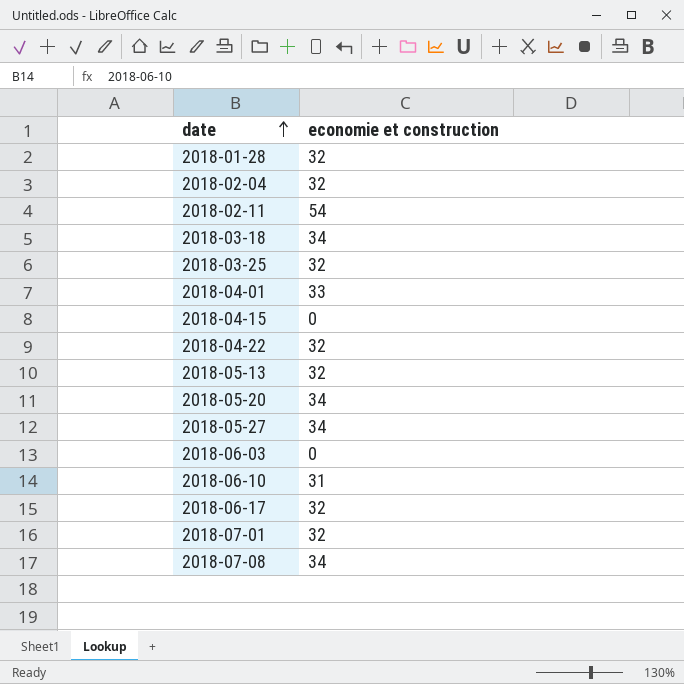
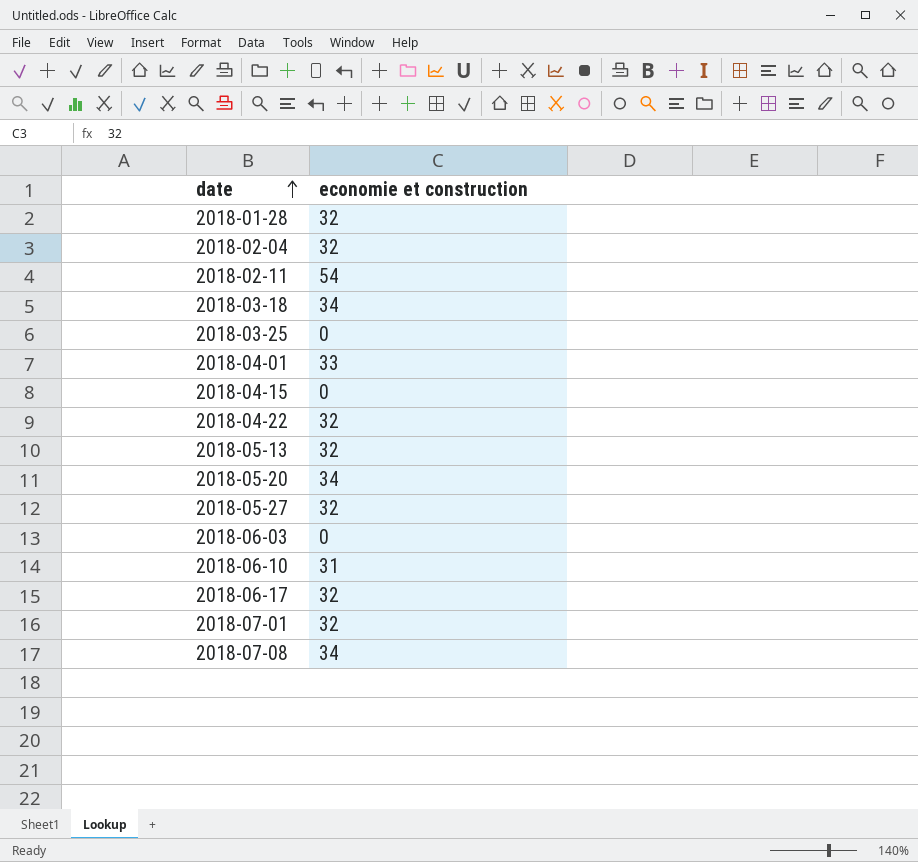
2018-03-25 | economie et construction: 32 -> 0
2018-05-27 | economie et construction: 34 -> 32

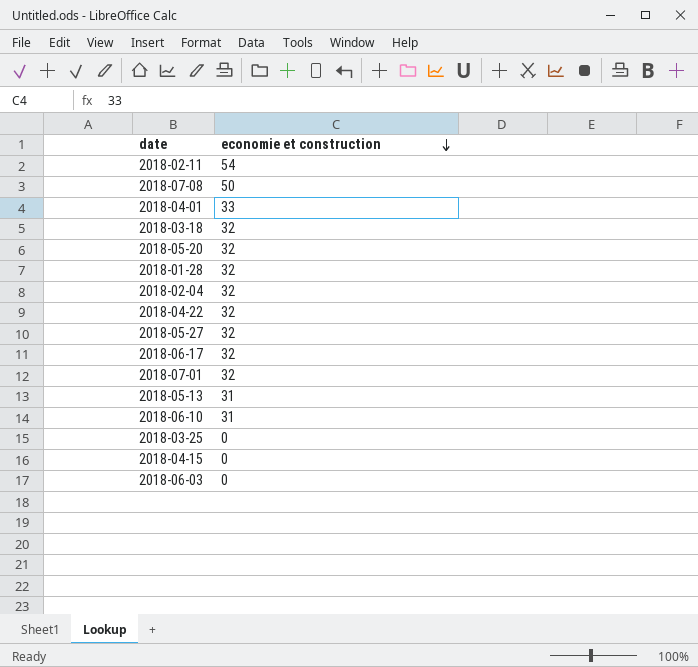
row order: date ascending -> economie et construction descending
2018-07-08 | economie et construction: 34 -> 50
2018-03-18 | economie et construction: 34 -> 32
2018-05-20 | economie et construction: 34 -> 32
2018-05-13 | economie et construction: 32 -> 31

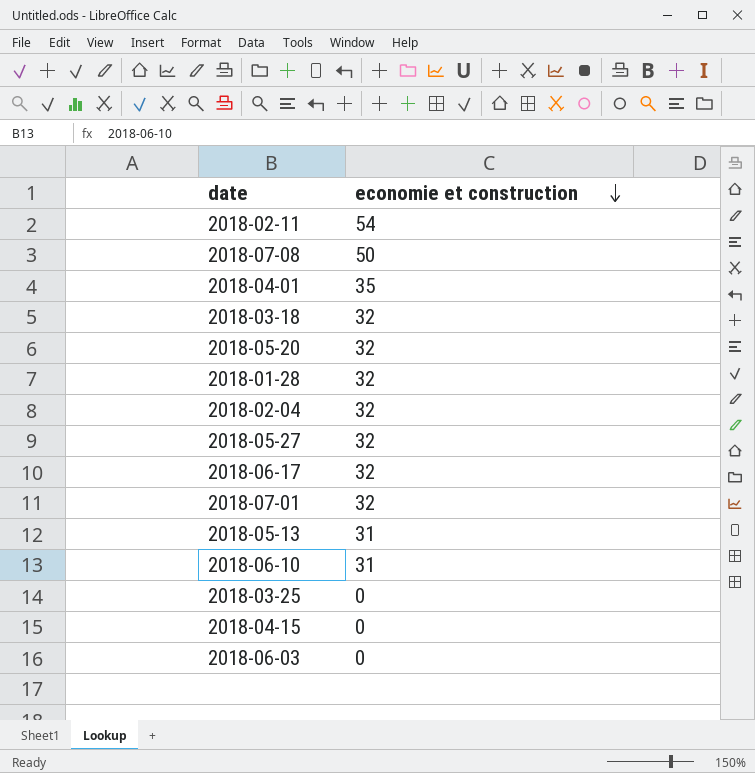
row 2018-04-22: 32 -> none
2018-04-01 | economie et construction: 33 -> 35

